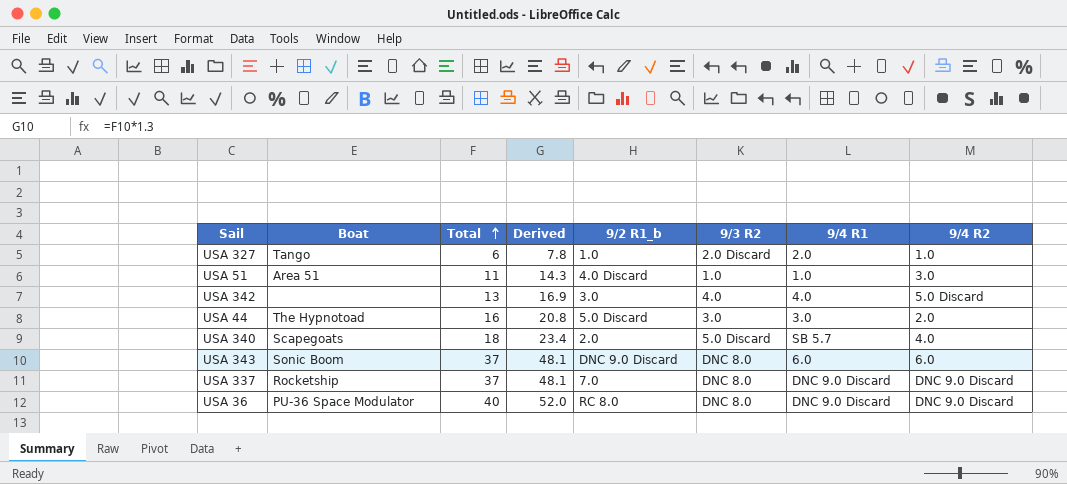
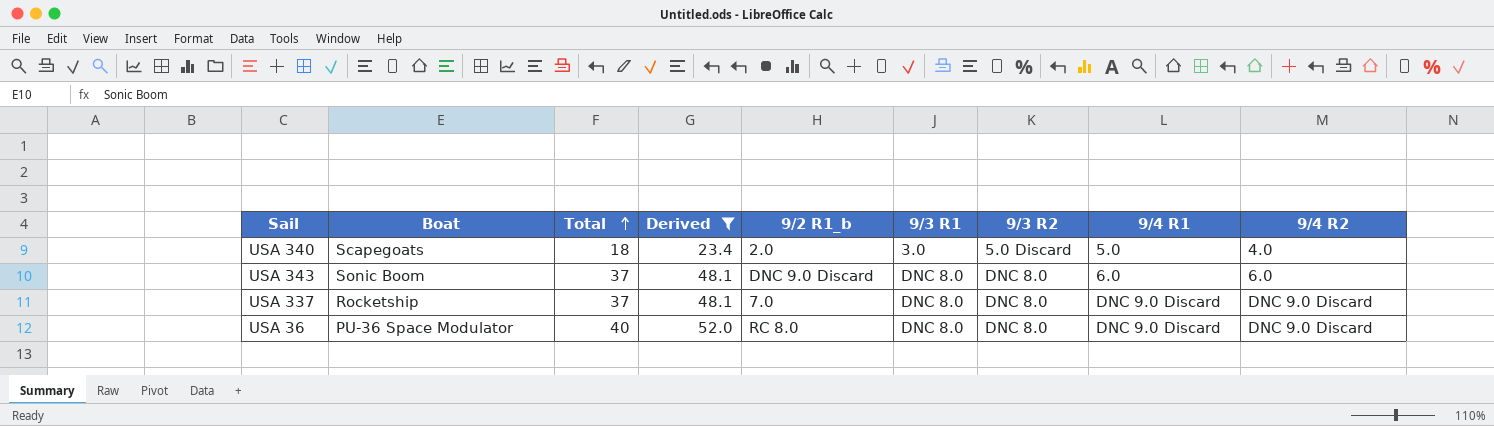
filter: none -> Derived >= 23.4
column 9/3 R1 | position: none -> 6
USA 340 | 9/4 R1: SB 5.7 -> 5.0

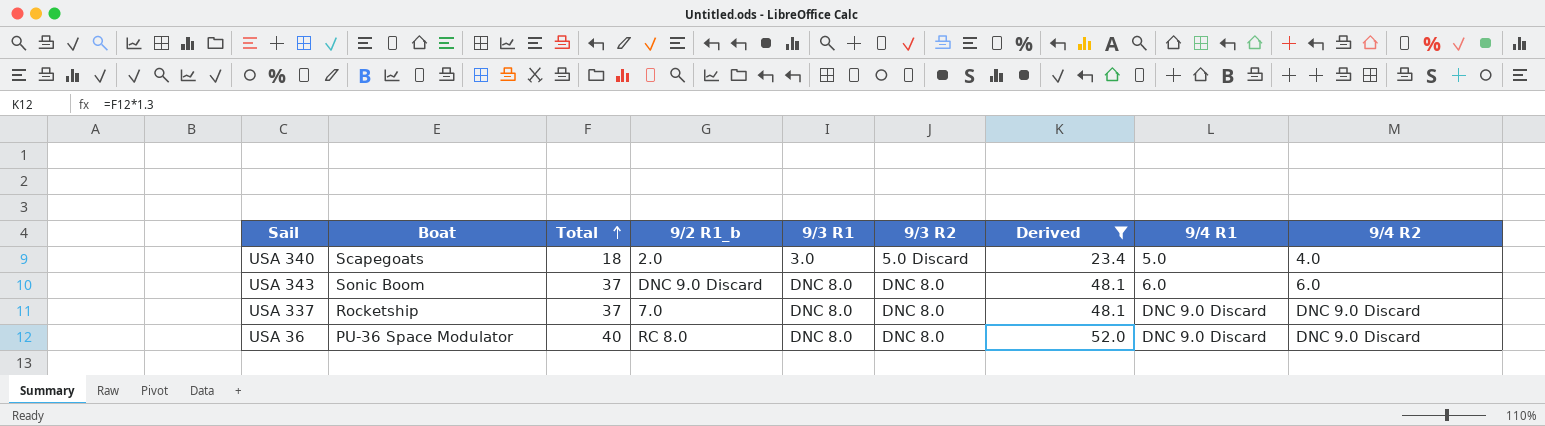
column Derived | position: 4 -> 7

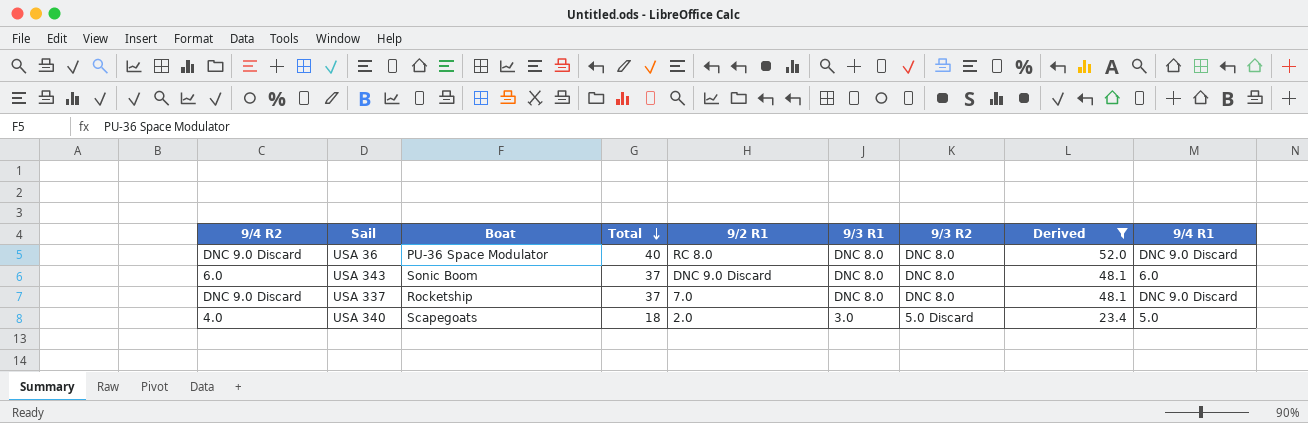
row order: Total ascending -> Total descending
column 9/4 R2 | position: 9 -> 1
column name: 9/2 R1_b -> 9/2 R1

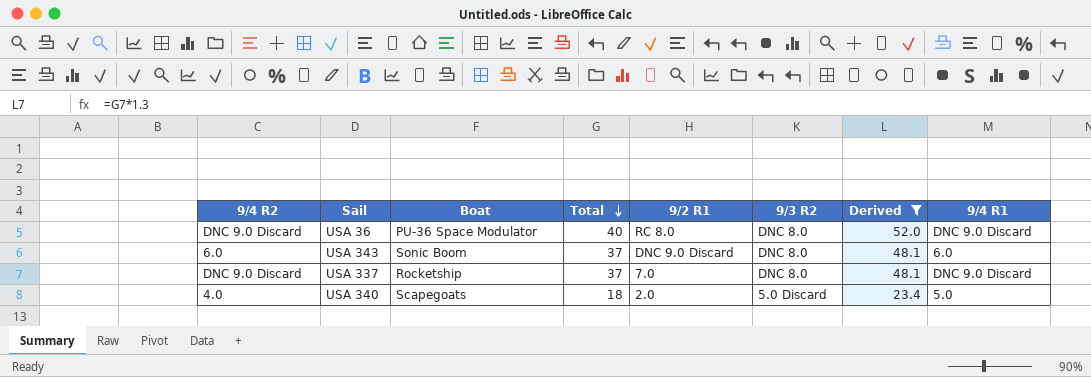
column 9/3 R1 | position: 6 -> none

